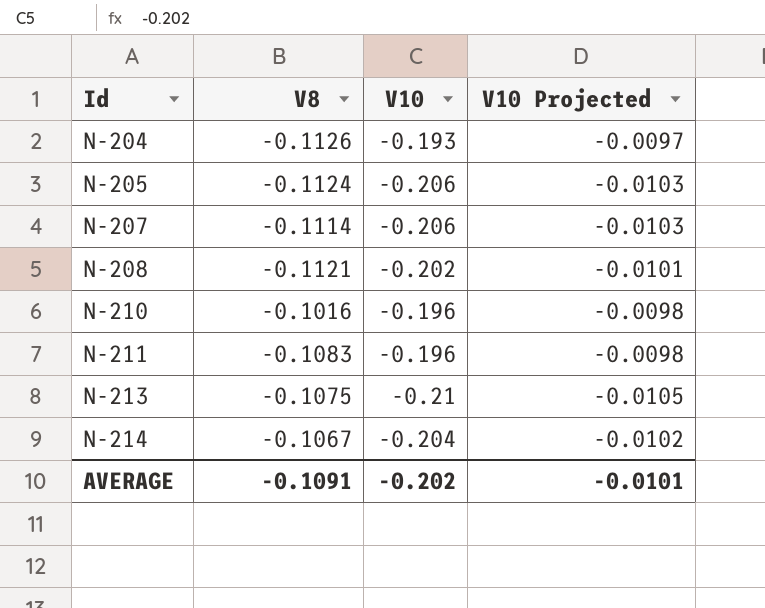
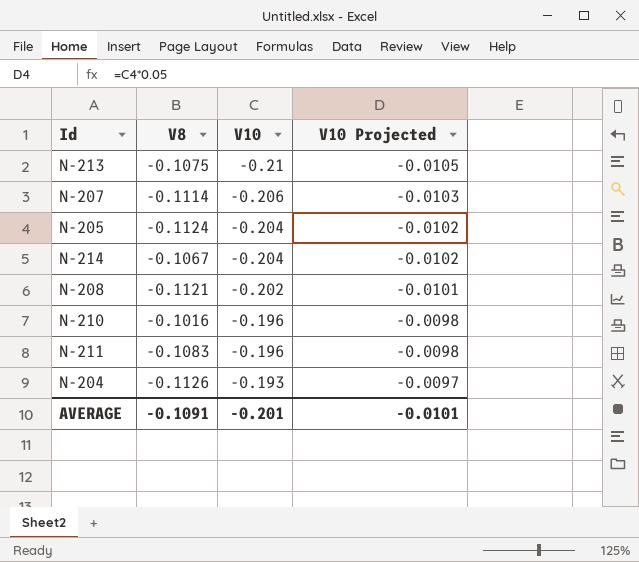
row order: Id ascending -> V10 ascending
N-205 | V10: -0.206 -> -0.204
N-205 | V10 Projected: -0.0103 -> -0.0102
AVERAGE | V10: -0.202 -> -0.201

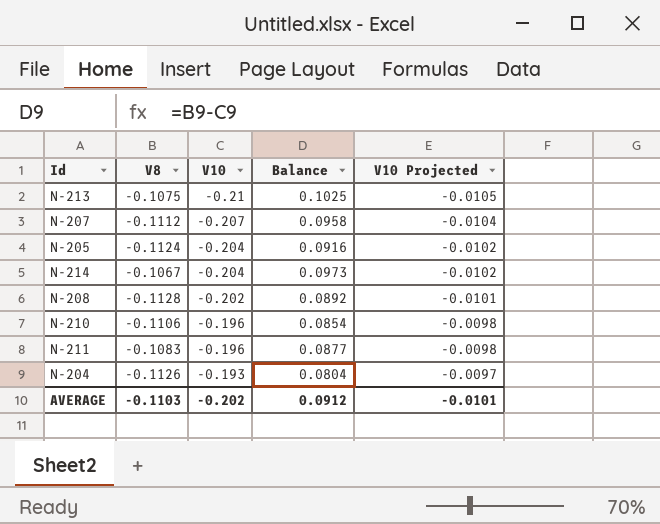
column Balance | formula: none -> [V8] - [V10]
N-207 | V8: -0.1114 -> -0.1112
N-207 | V10: -0.206 -> -0.207
N-207 | V10 Projected: -0.0103 -> -0.0104
N-208 | V8: -0.1121 -> -0.1128
N-210 | V8: -0.1016 -> -0.1106
AVERAGE | V8: -0.1091 -> -0.1103
AVERAGE | V10: -0.201 -> -0.202

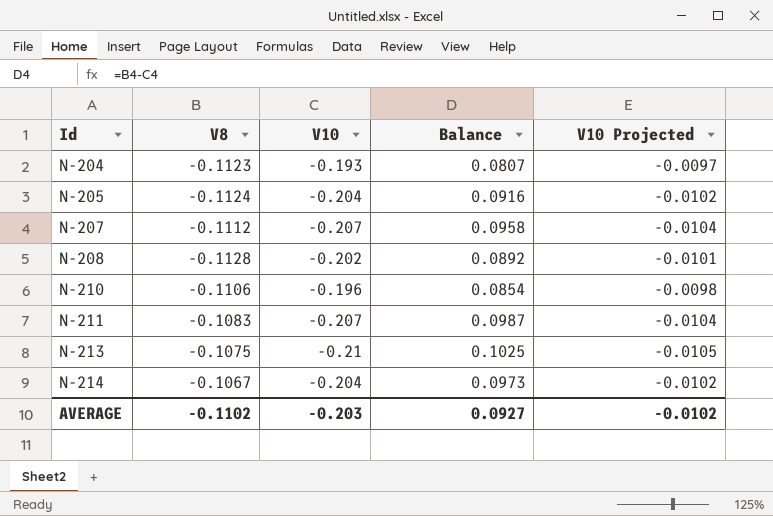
row order: V10 ascending -> Id ascending
N-204 | V8: -0.1126 -> -0.1123
N-204 | Balance: 0.0804 -> 0.0807
N-211 | V10: -0.196 -> -0.207
N-211 | Balance: 0.0877 -> 0.0987
N-211 | V10 Projected: -0.0098 -> -0.0104
AVERAGE | V8: -0.1103 -> -0.1102
AVERAGE | V10: -0.202 -> -0.203
AVERAGE | Balance: 0.0912 -> 0.0927
AVERAGE | V10 Projected: -0.0101 -> -0.0102

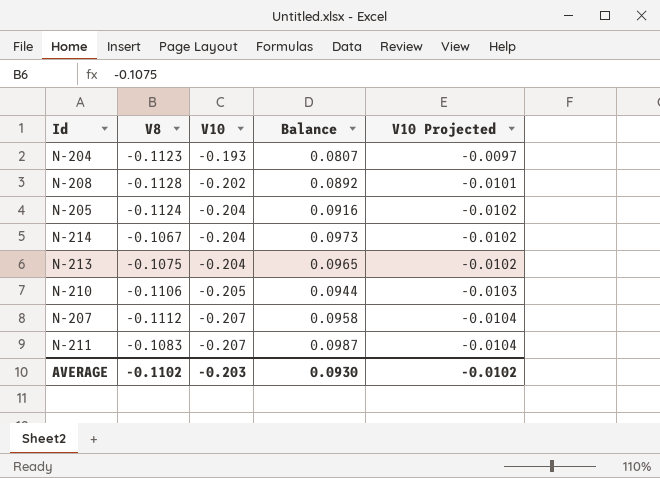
row order: Id ascending -> V10 descending
N-213 | V10: -0.21 -> -0.204
N-213 | Balance: 0.1025 -> 0.0965
N-213 | V10 Projected: -0.0105 -> -0.0102
N-210 | V10: -0.196 -> -0.205
N-210 | Balance: 0.0854 -> 0.0944
N-210 | V10 Projected: -0.0098 -> -0.0103
AVERAGE | Balance: 0.0927 -> 0.0930

